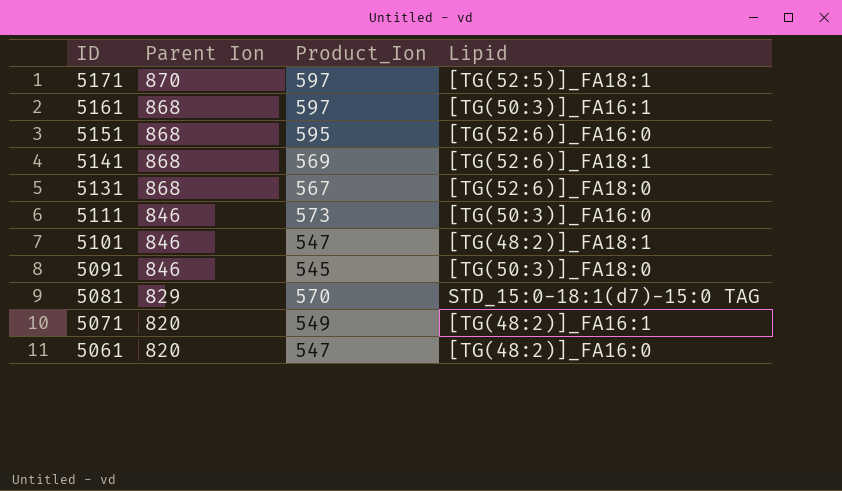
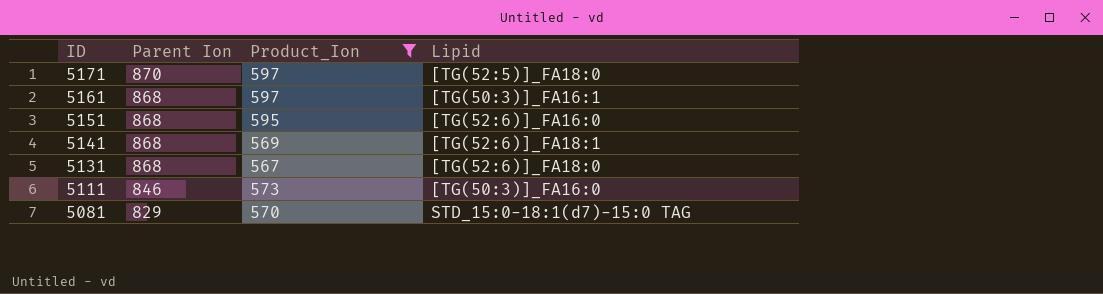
filter: none -> Product_Ion >= 567
5171 | Lipid: [TG(52:5)]_FA18:1 -> [TG(52:5)]_FA18:0

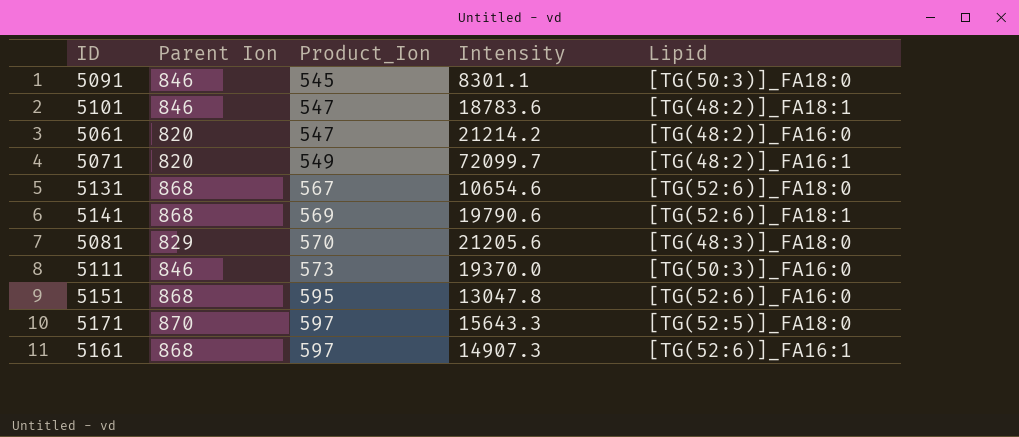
filter: Product_Ion >= 567 -> none
row order: ID descending -> Product_Ion ascending
column Intensity | position: none -> 4
5081 | Lipid: STD_15:0-18:1(d7)-15:0 TAG -> [TG(48:3)]_FA18:0
5161 | Lipid: [TG(50:3)]_FA16:1 -> [TG(52:6)]_FA16:1

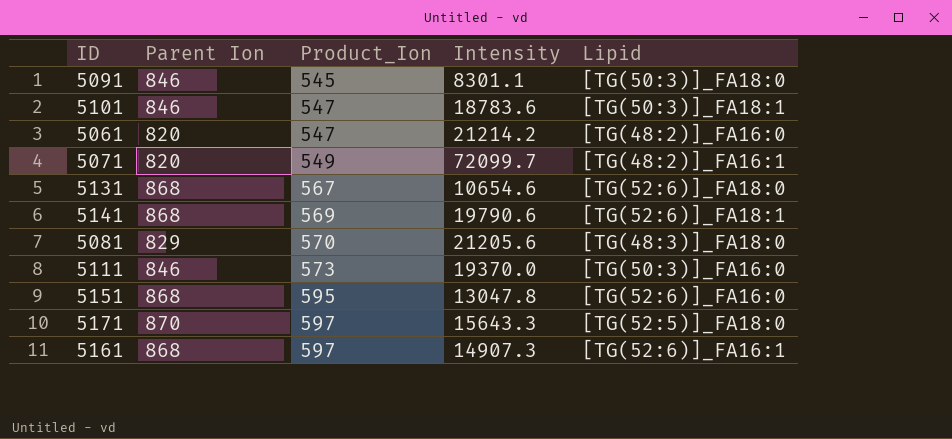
5101 | Lipid: [TG(48:2)]_FA18:1 -> [TG(50:3)]_FA18:1

